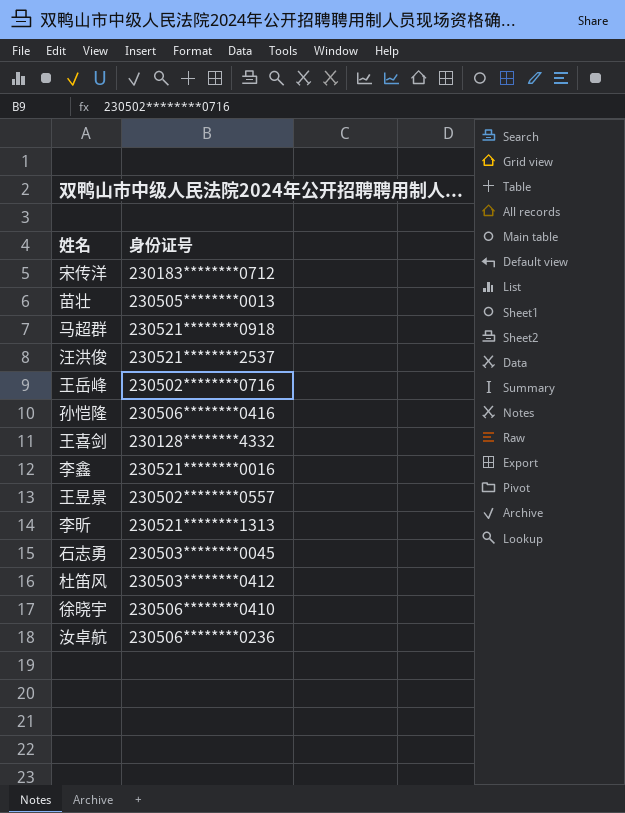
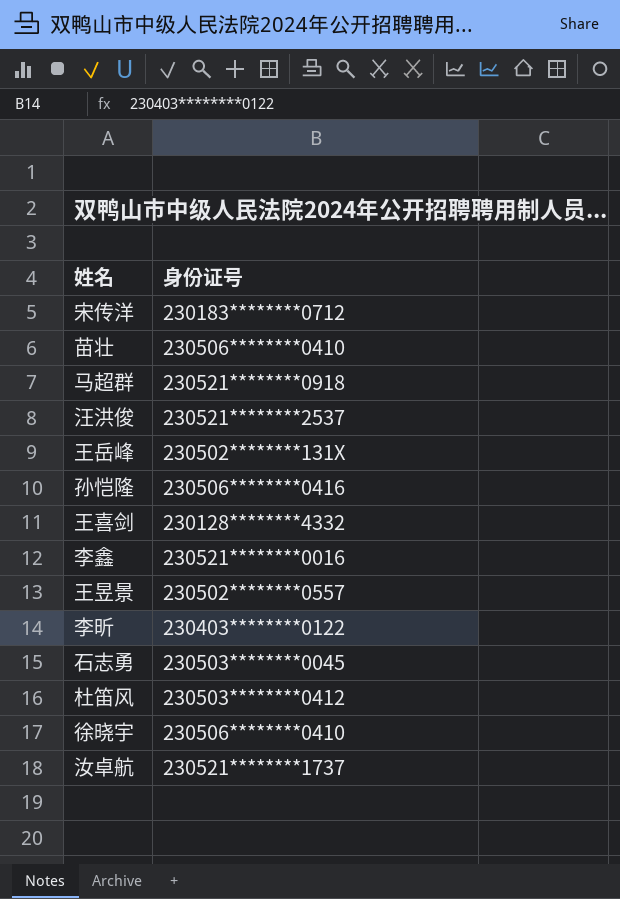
苗壮 | 身份证号: 230505********0013 -> 230506********0410
王岳峰 | 身份证号: 230502********0716 -> 230502********131X
李昕 | 身份证号: 230521********1313 -> 230403********0122
汝卓航 | 身份证号: 230506********0236 -> 230521********1737

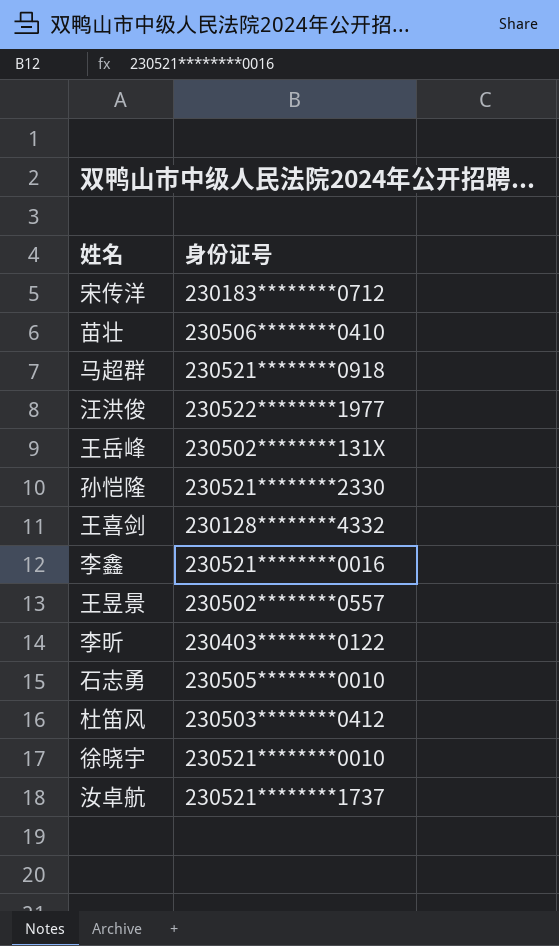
汪洪俊 | 身份证号: 230521********2537 -> 230522********1977
孙恺隆 | 身份证号: 230506********0416 -> 230521********2330
石志勇 | 身份证号: 230503********0045 -> 230505********0010
徐晓宇 | 身份证号: 230506********0410 -> 230521********0010

